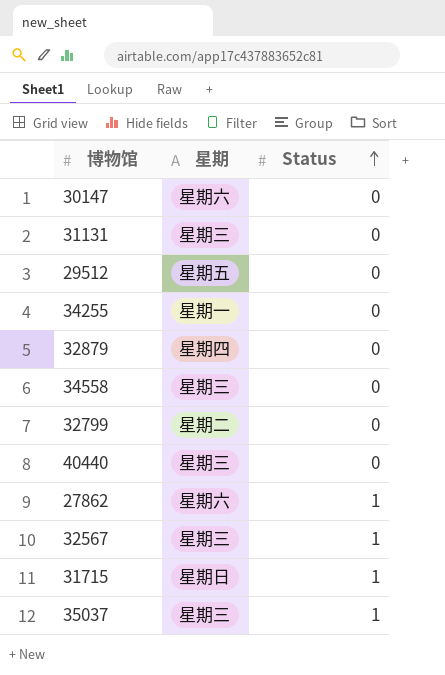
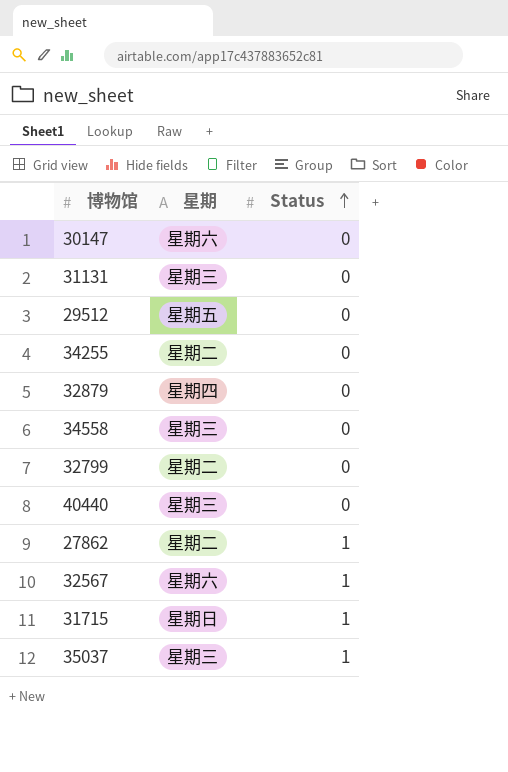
34255 | 星期: 星期一 -> 星期二
27862 | 星期: 星期六 -> 星期二
32567 | 星期: 星期三 -> 星期六

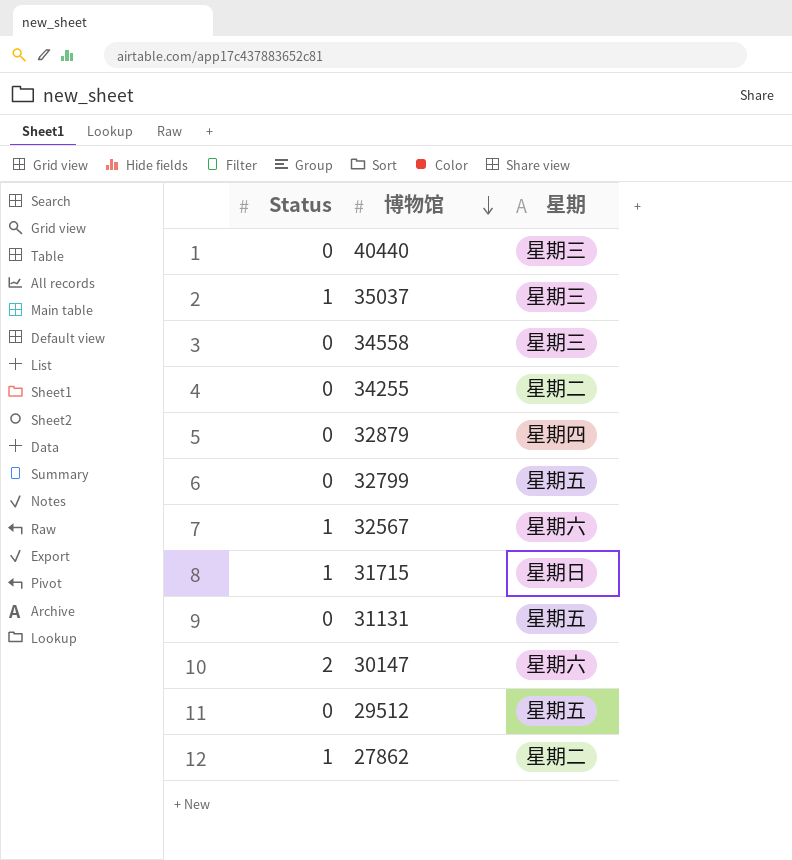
row order: Status ascending -> 博物馆 descending
column Status | position: 3 -> 1
32799 | 星期: 星期二 -> 星期五
31131 | 星期: 星期三 -> 星期五
30147 | Status: 0 -> 2

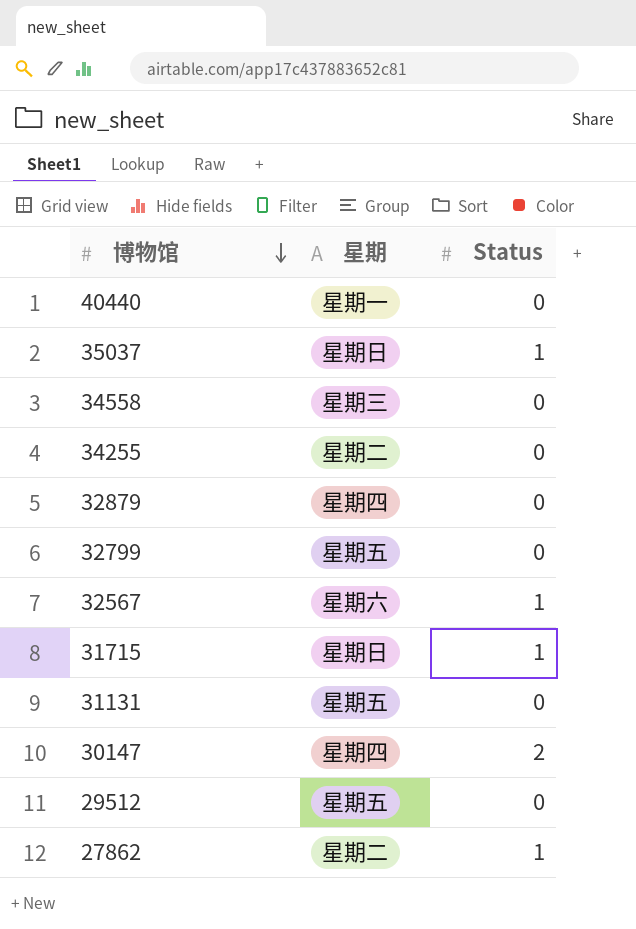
column Status | position: 1 -> 3
40440 | 星期: 星期三 -> 星期一
35037 | 星期: 星期三 -> 星期日
30147 | 星期: 星期六 -> 星期四

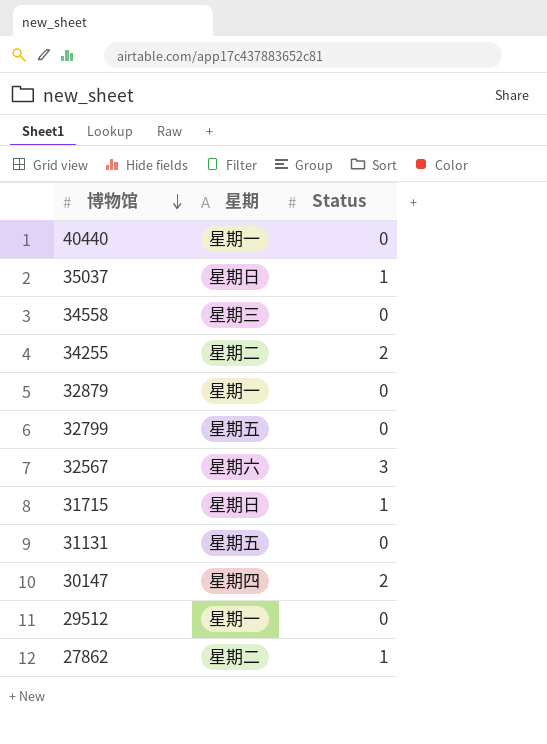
34255 | Status: 0 -> 2
32879 | 星期: 星期四 -> 星期一
32567 | Status: 1 -> 3
29512 | 星期: 星期五 -> 星期一

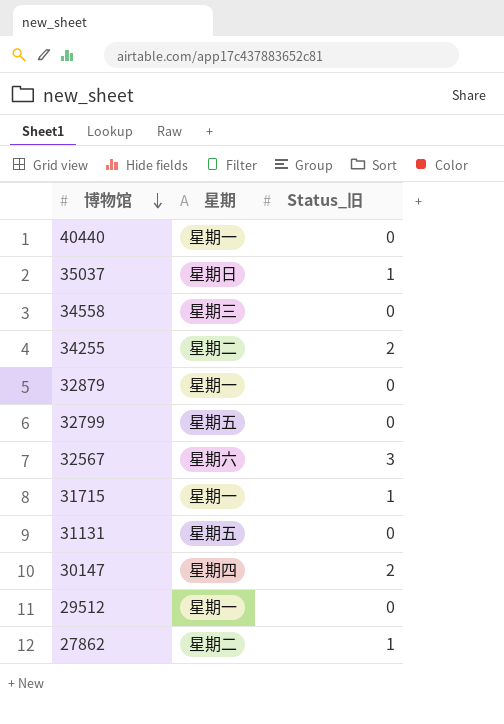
column name: Status -> Status_旧
31715 | 星期: 星期日 -> 星期一

